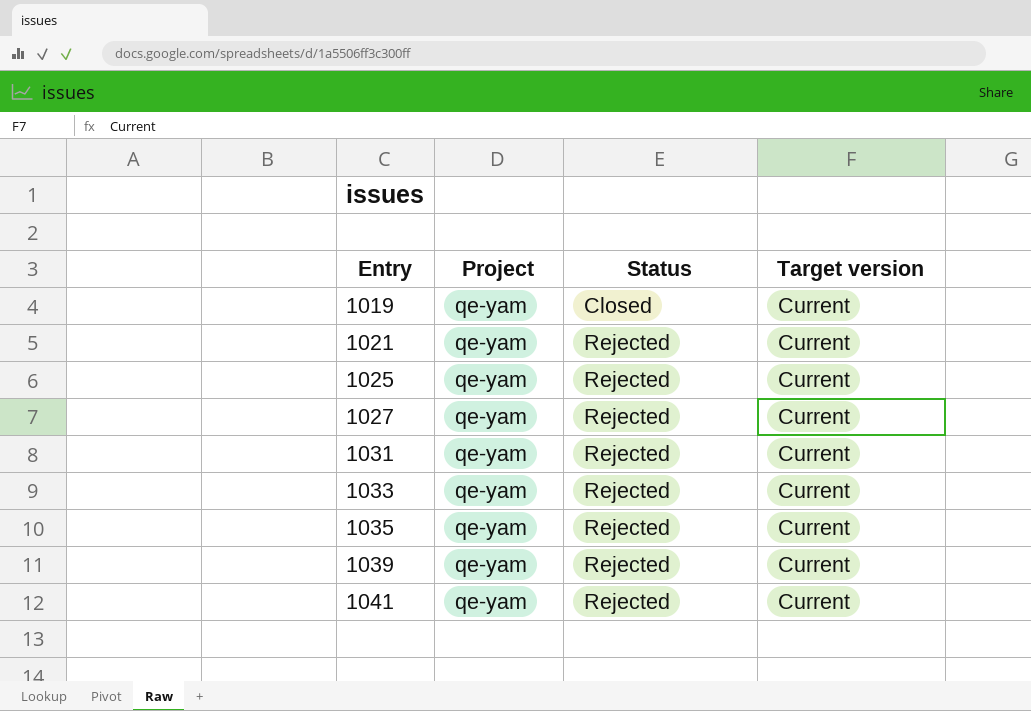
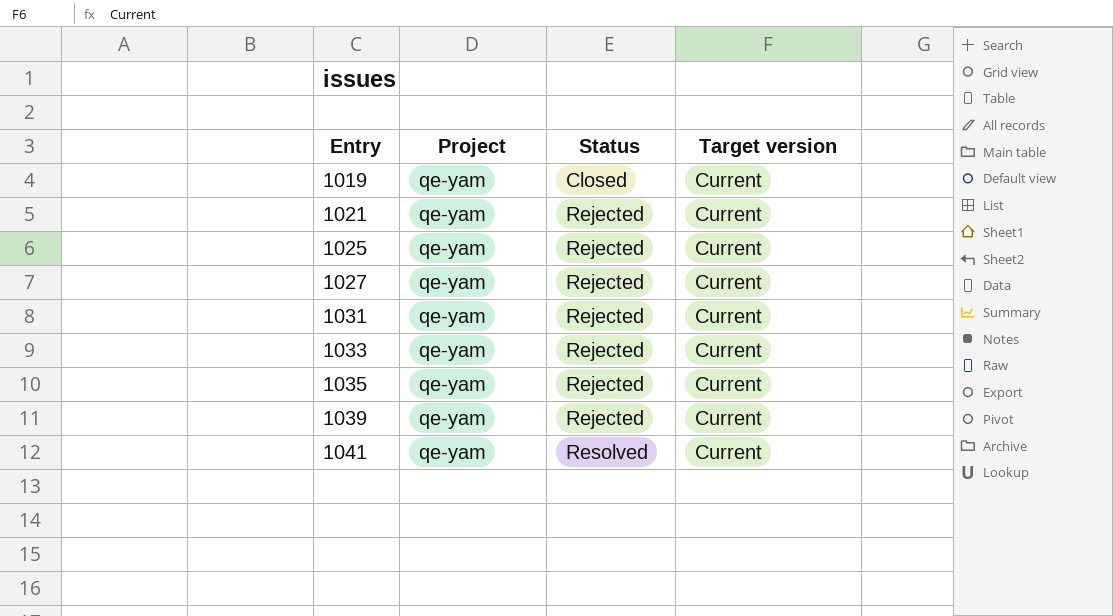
1041 | Status: Rejected -> Resolved

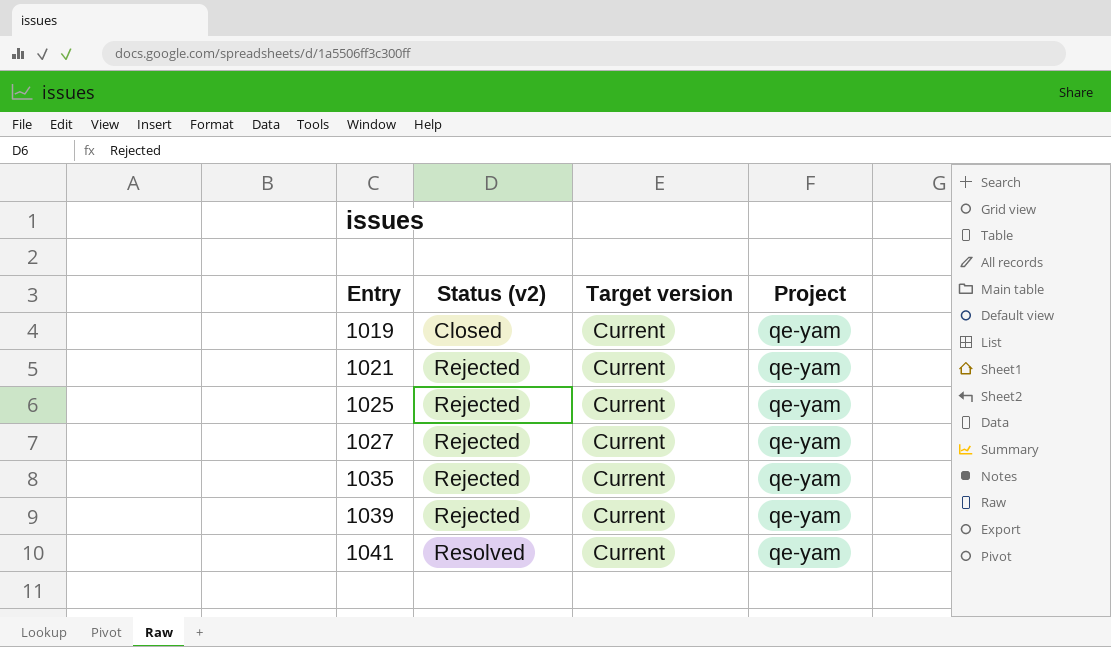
column name: Status -> Status (v2)
column Project | position: 2 -> 4
row 1031: qe-yam | Rejected | Current -> none
row 1033: qe-yam | Rejected | Current -> none

